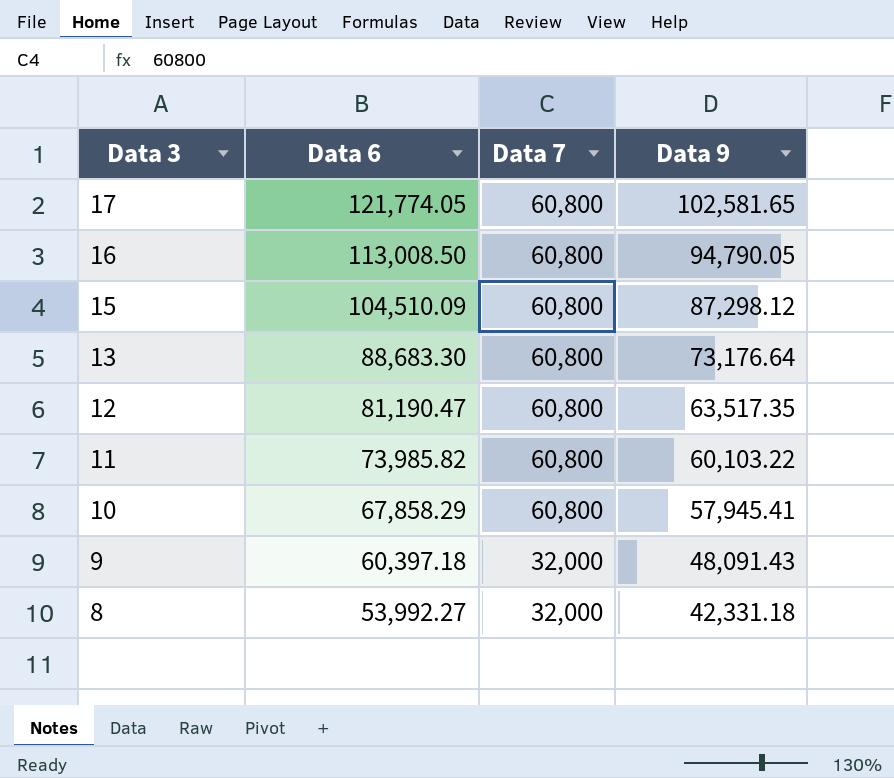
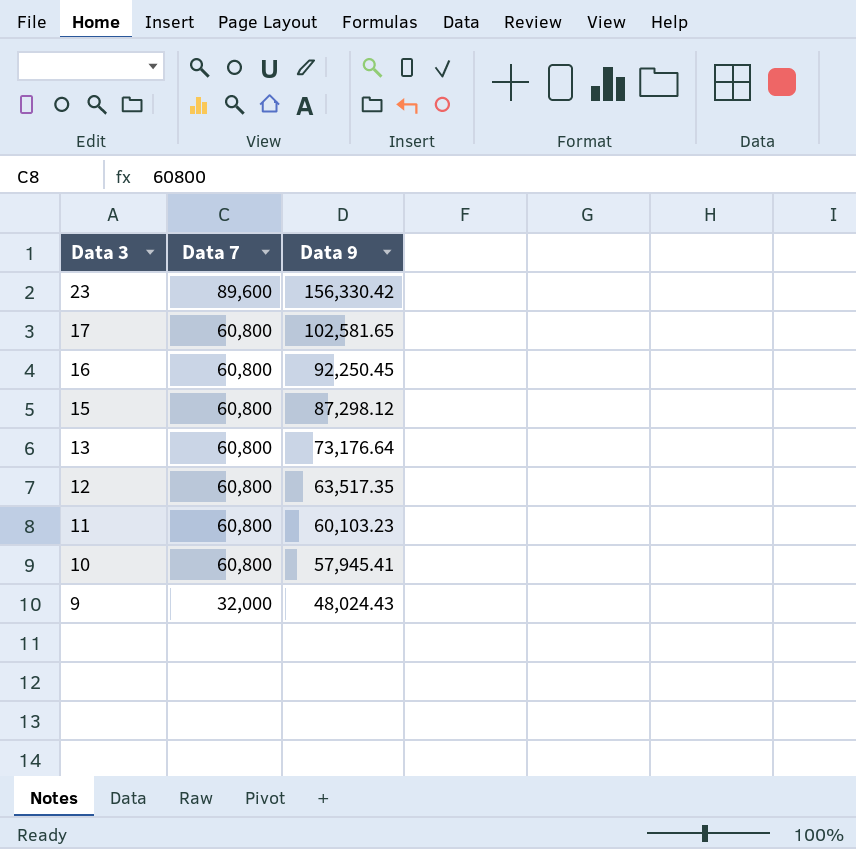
column Data 6 | position: 2 -> none
row 8: 53,992.27 | 32,000 | 42,331.18 -> none
row 23: none -> 89,600 | 156,330.42
16 | Data 9: 94,790.05 -> 92,250.45
11 | Data 9: 60,103.22 -> 60,103.23
9 | Data 9: 48,091.43 -> 48,024.43

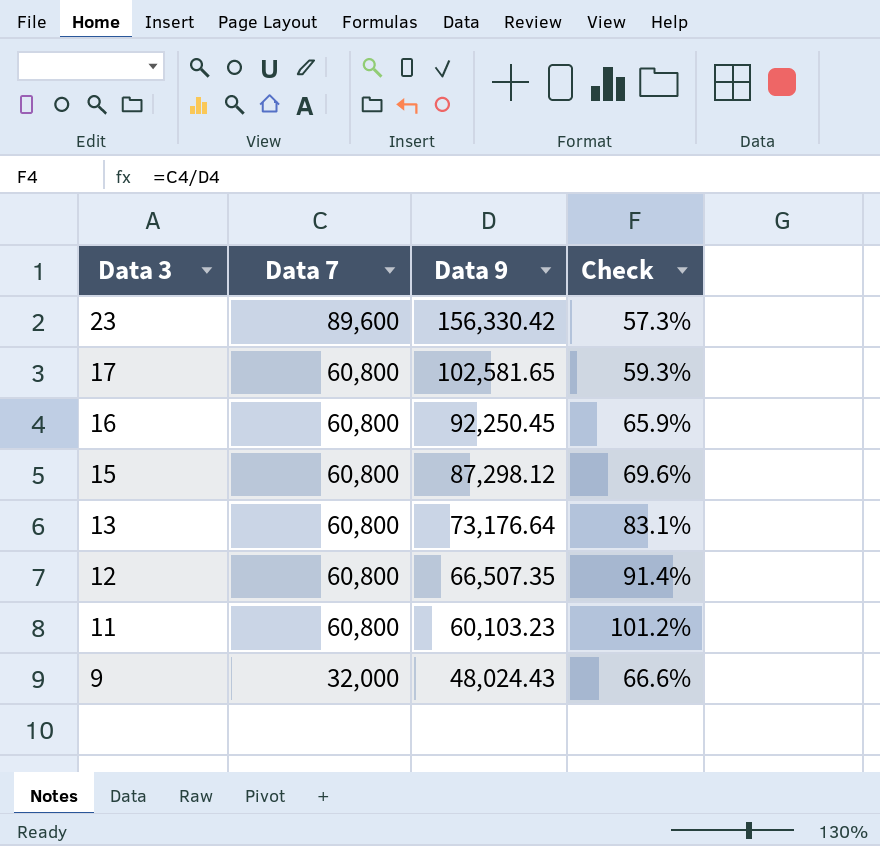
column Check | formula: none -> [Data 7] / [Data 9]
row 10: 60,800 | 57,945.41 -> none
12 | Data 9: 63,517.35 -> 66,507.35

